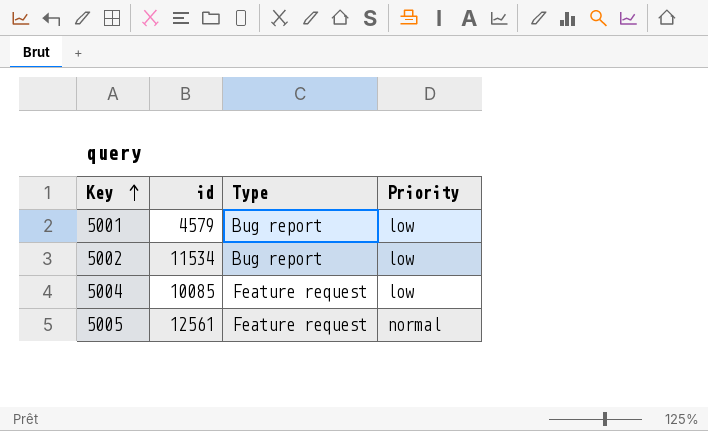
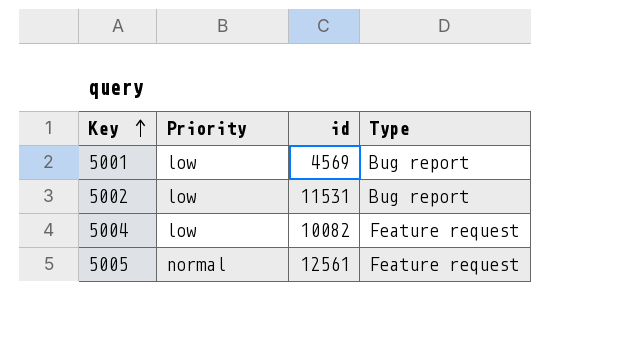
column Priority | position: 4 -> 2
5001 | id: 4579 -> 4569
5002 | id: 11534 -> 11531
5004 | id: 10085 -> 10082

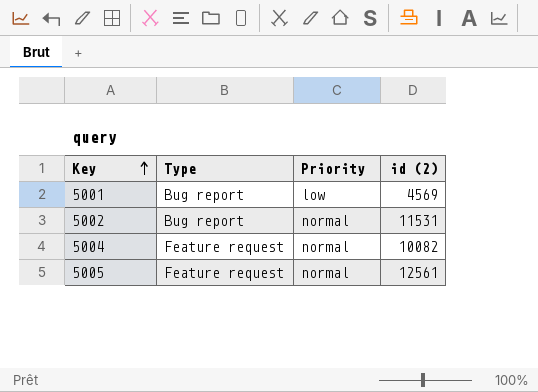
column Type | position: 4 -> 2
column name: id -> id (2)
5002 | Priority: low -> normal
5004 | Priority: low -> normal

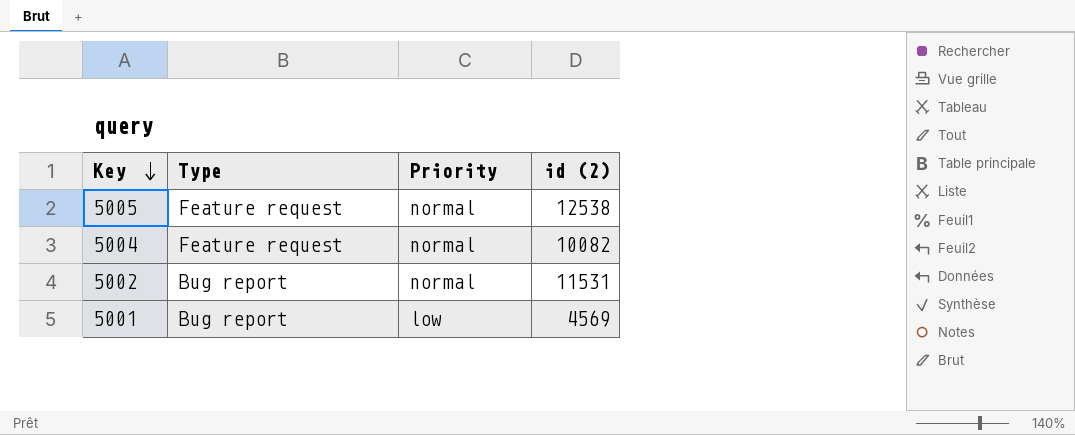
row order: Key ascending -> Key descending
5005 | id (2): 12561 -> 12538

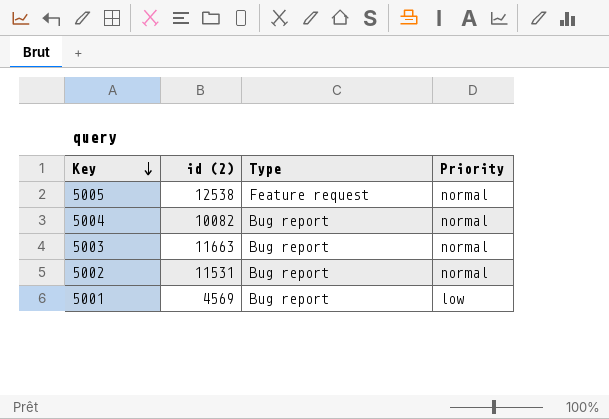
column id (2) | position: 4 -> 2
5004 | Type: Feature request -> Bug report
row 5003: none -> 11663 | Bug report | normal

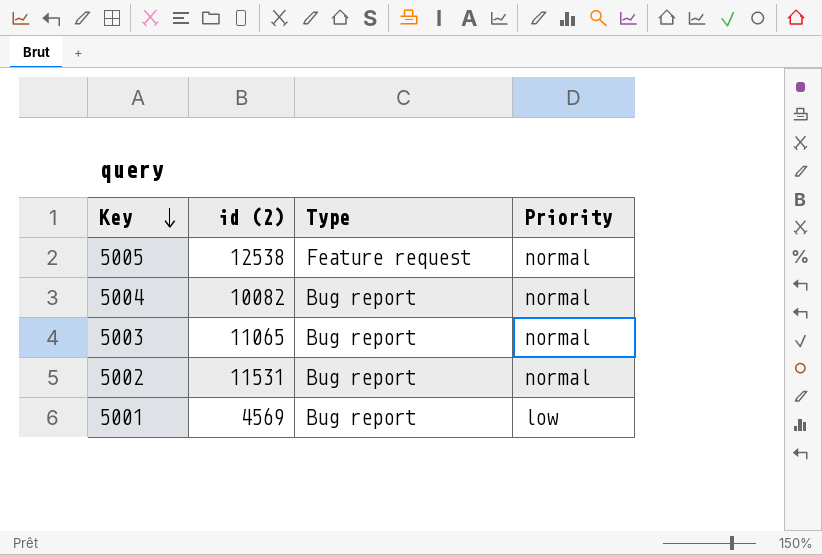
5003 | id (2): 11663 -> 11065

